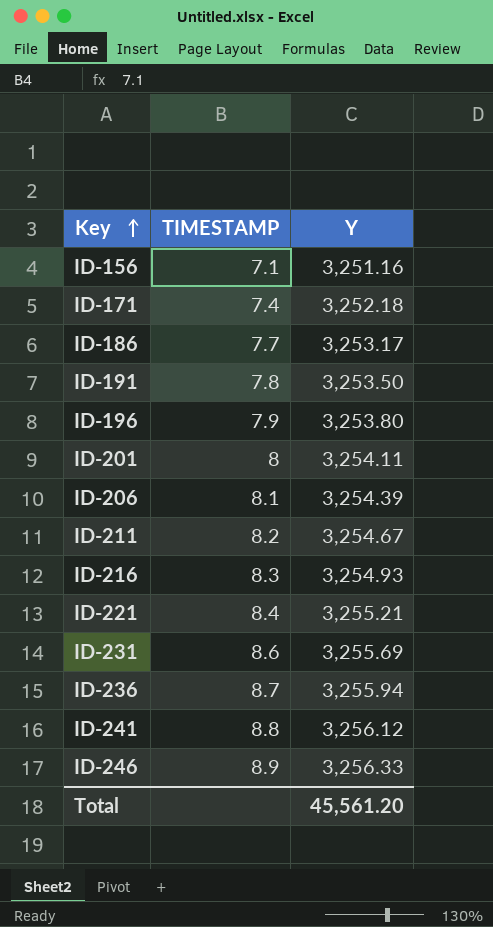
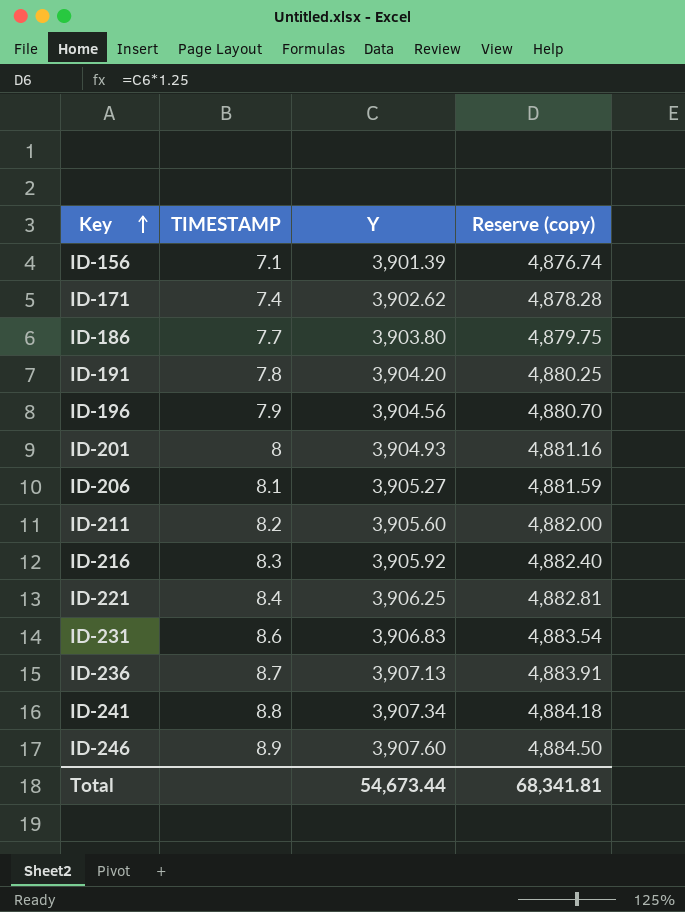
column Reserve (copy) | formula: none -> [Y] * 1.25
ID-156 | Y: 3,251.16 -> 3,901.39
ID-171 | Y: 3,252.18 -> 3,902.62
ID-186 | Y: 3,253.17 -> 3,903.80
ID-191 | Y: 3,253.50 -> 3,904.20
ID-196 | Y: 3,253.80 -> 3,904.56
ID-201 | Y: 3,254.11 -> 3,904.93
ID-206 | Y: 3,254.39 -> 3,905.27
ID-211 | Y: 3,254.67 -> 3,905.60
ID-216 | Y: 3,254.93 -> 3,905.92
ID-221 | Y: 3,255.21 -> 3,906.25
ID-231 | Y: 3,255.69 -> 3,906.83
ID-236 | Y: 3,255.94 -> 3,907.13
ID-241 | Y: 3,256.12 -> 3,907.34
ID-246 | Y: 3,256.33 -> 3,907.60
Total | Y: 45,561.20 -> 54,673.44

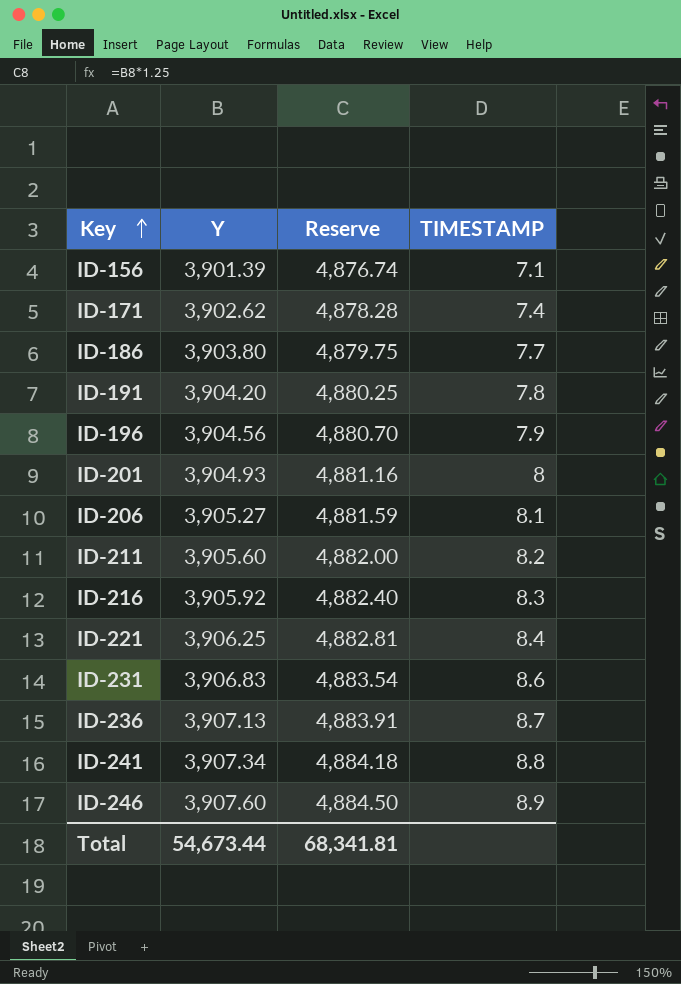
column name: Reserve (copy) -> Reserve
column TIMESTAMP | position: 2 -> 4

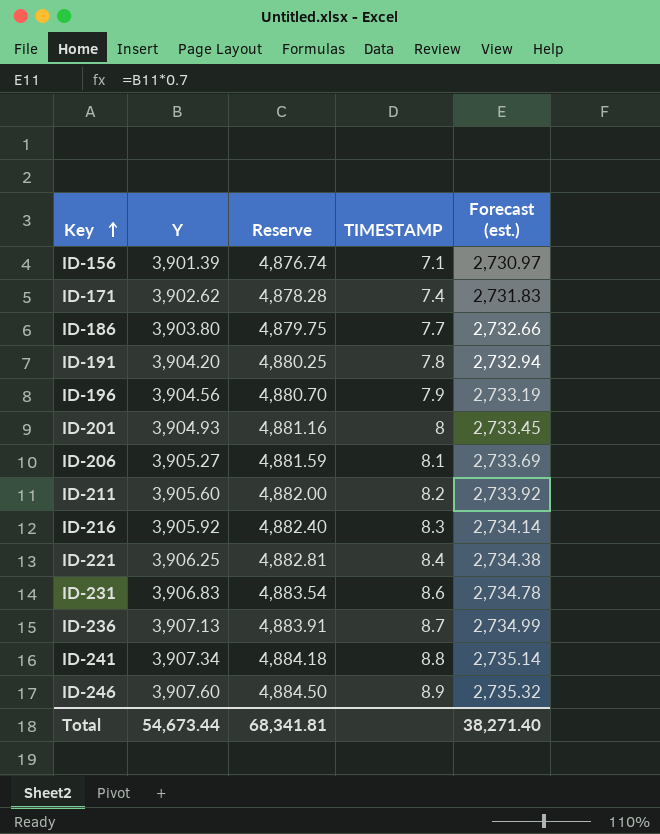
column Forecast (est.) | formula: none -> [Y] * 0.7

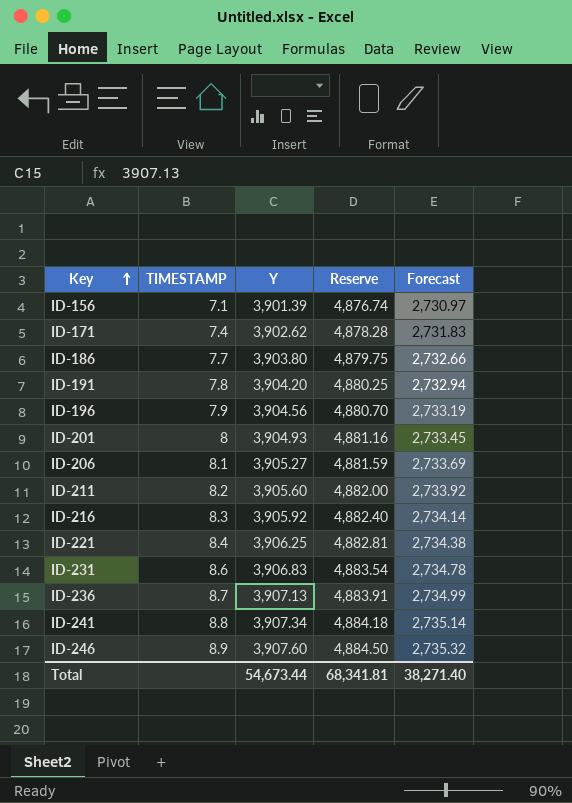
column TIMESTAMP | position: 4 -> 2
column name: Forecast (est.) -> Forecast

